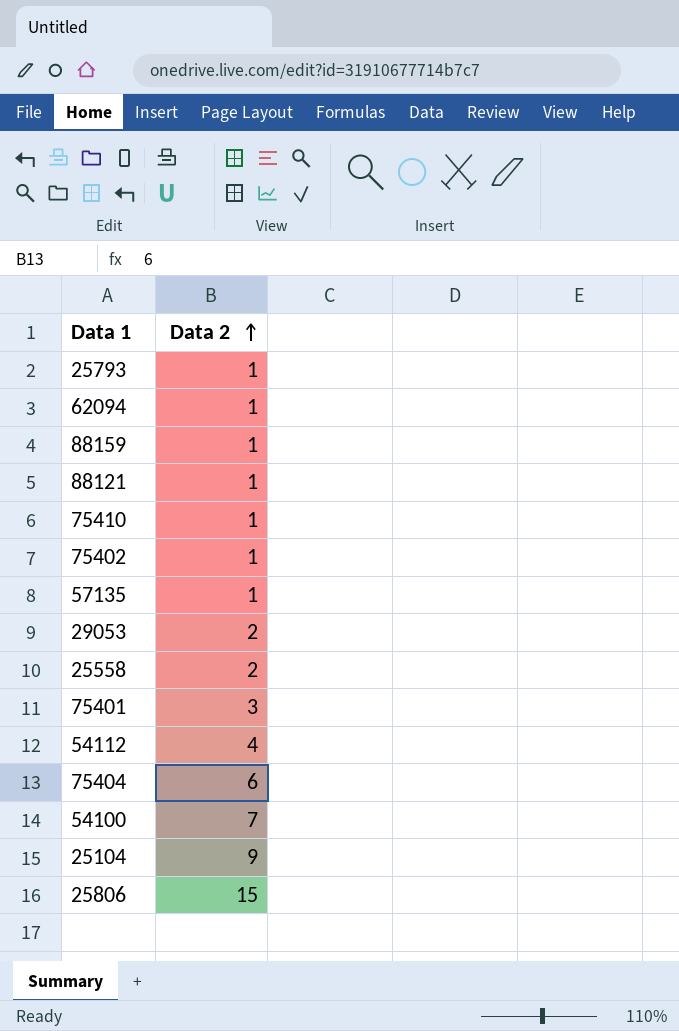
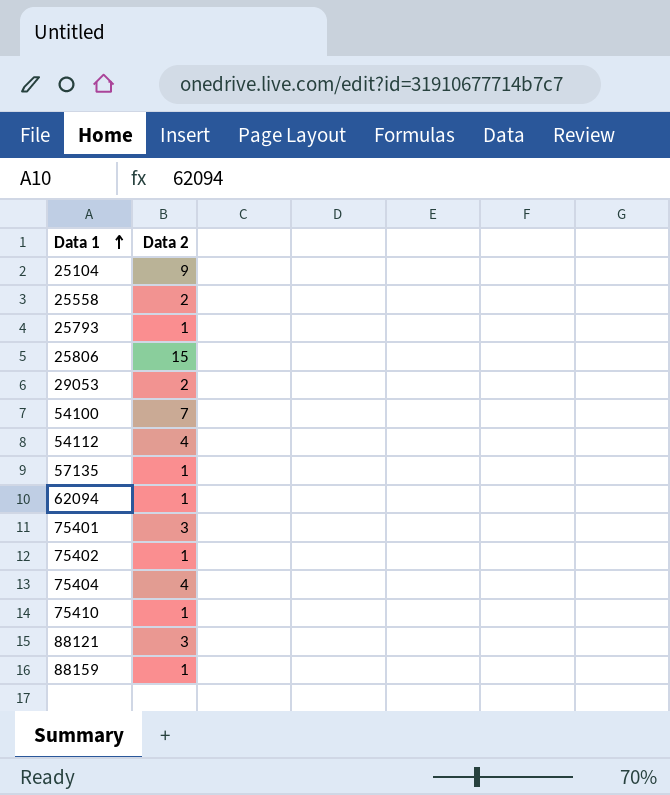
row order: Data 2 ascending -> Data 1 ascending
75404 | Data 2: 6 -> 4
88121 | Data 2: 1 -> 3

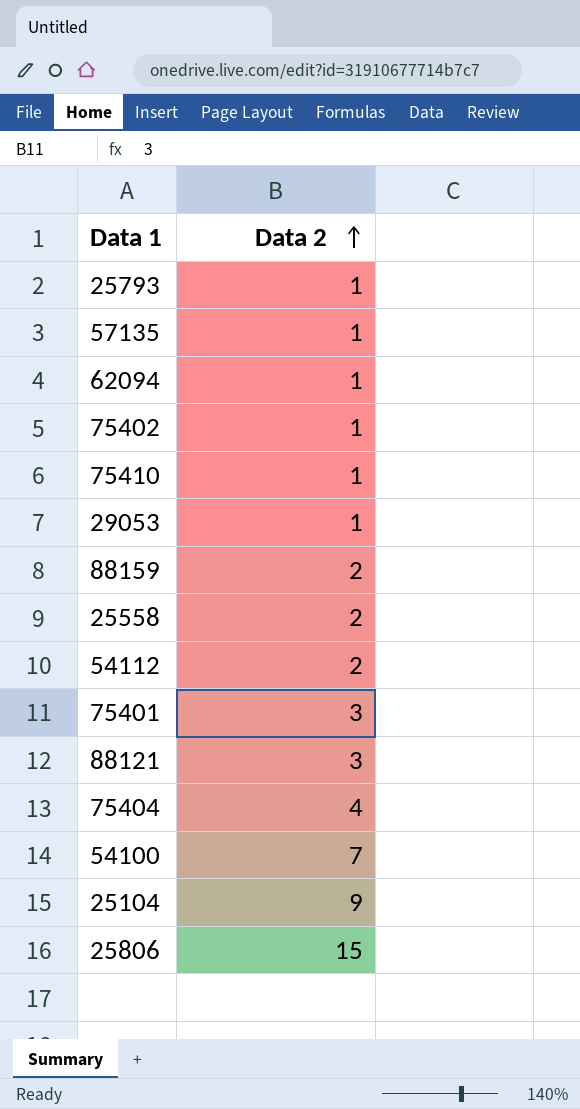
row order: Data 1 ascending -> Data 2 ascending
29053 | Data 2: 2 -> 1
88159 | Data 2: 1 -> 2
54112 | Data 2: 4 -> 2

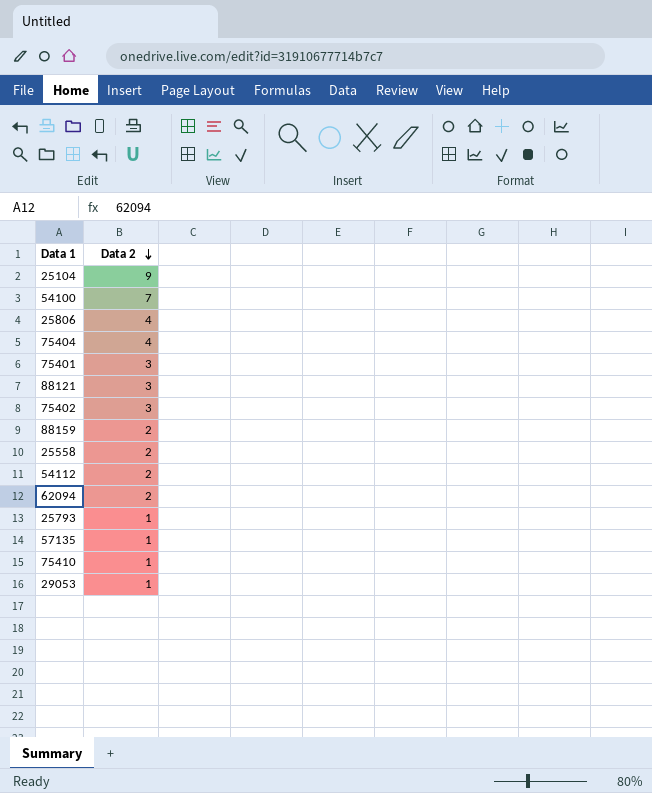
row order: Data 2 ascending -> Data 2 descending
25806 | Data 2: 15 -> 4
75402 | Data 2: 1 -> 3
62094 | Data 2: 1 -> 2

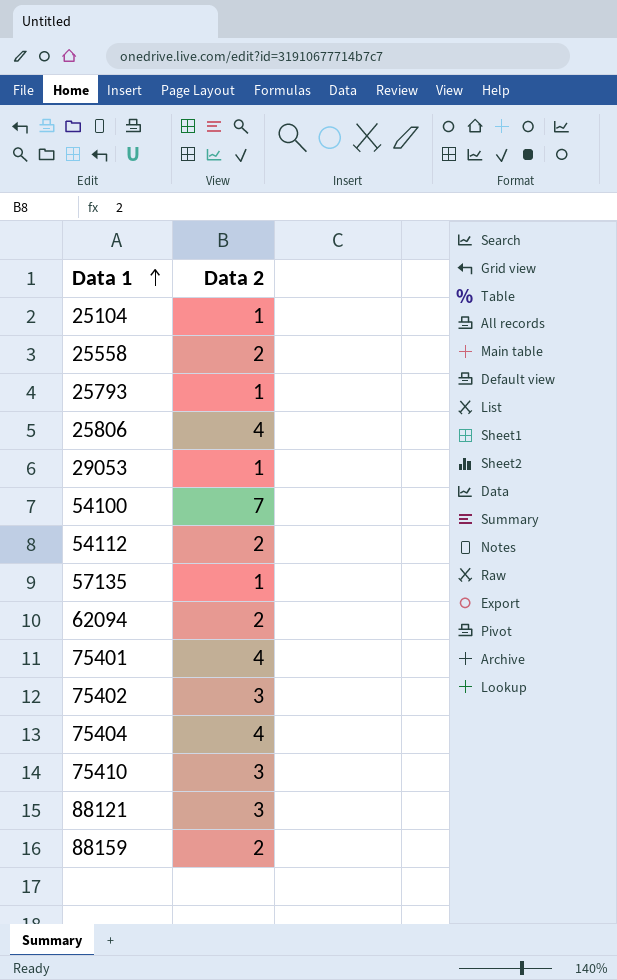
row order: Data 2 descending -> Data 1 ascending
25104 | Data 2: 9 -> 1
75401 | Data 2: 3 -> 4
75410 | Data 2: 1 -> 3

